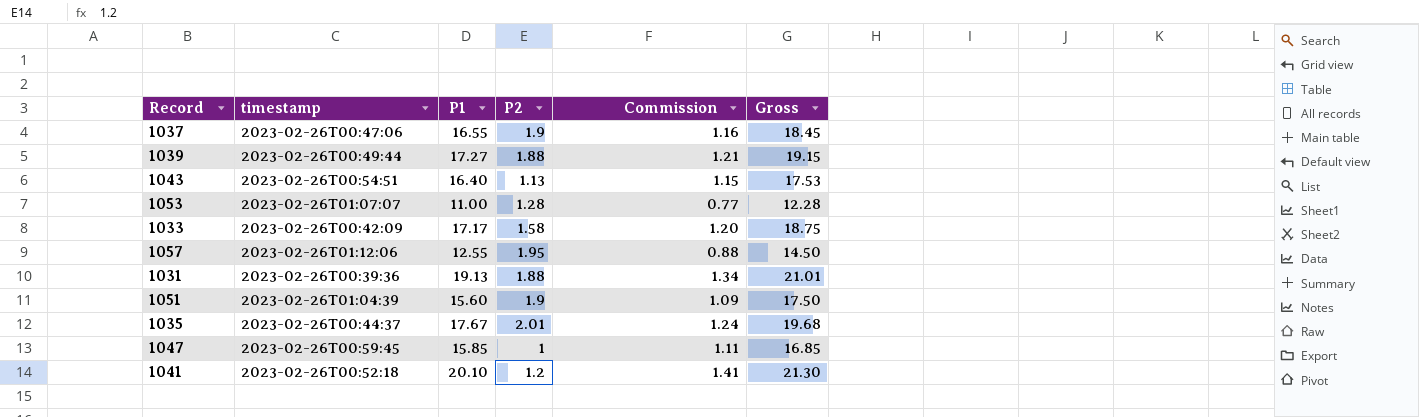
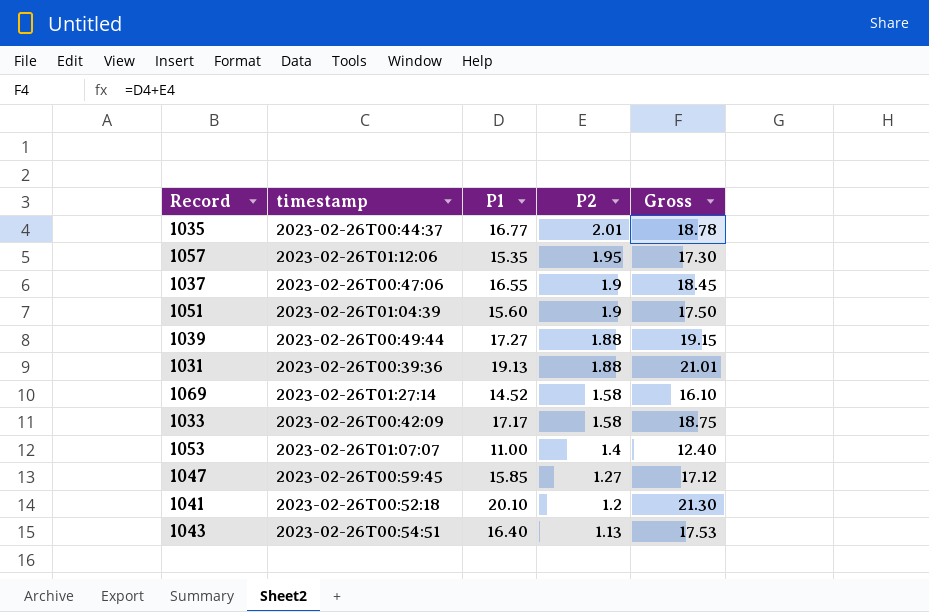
row order: none -> P2 descending
column Commission | formula: [P1] * 0.07 -> none
1035 | P1: 17.67 -> 16.77
1035 | Gross: 19.68 -> 18.78
1057 | P1: 12.55 -> 15.35
1057 | Gross: 14.50 -> 17.30
row 1069: none -> 2023-02-26T01:27:14 | 14.52 | 1.58 | 16.10
1053 | P2: 1.28 -> 1.4
1053 | Gross: 12.28 -> 12.40
1047 | P2: 1 -> 1.27
1047 | Gross: 16.85 -> 17.12

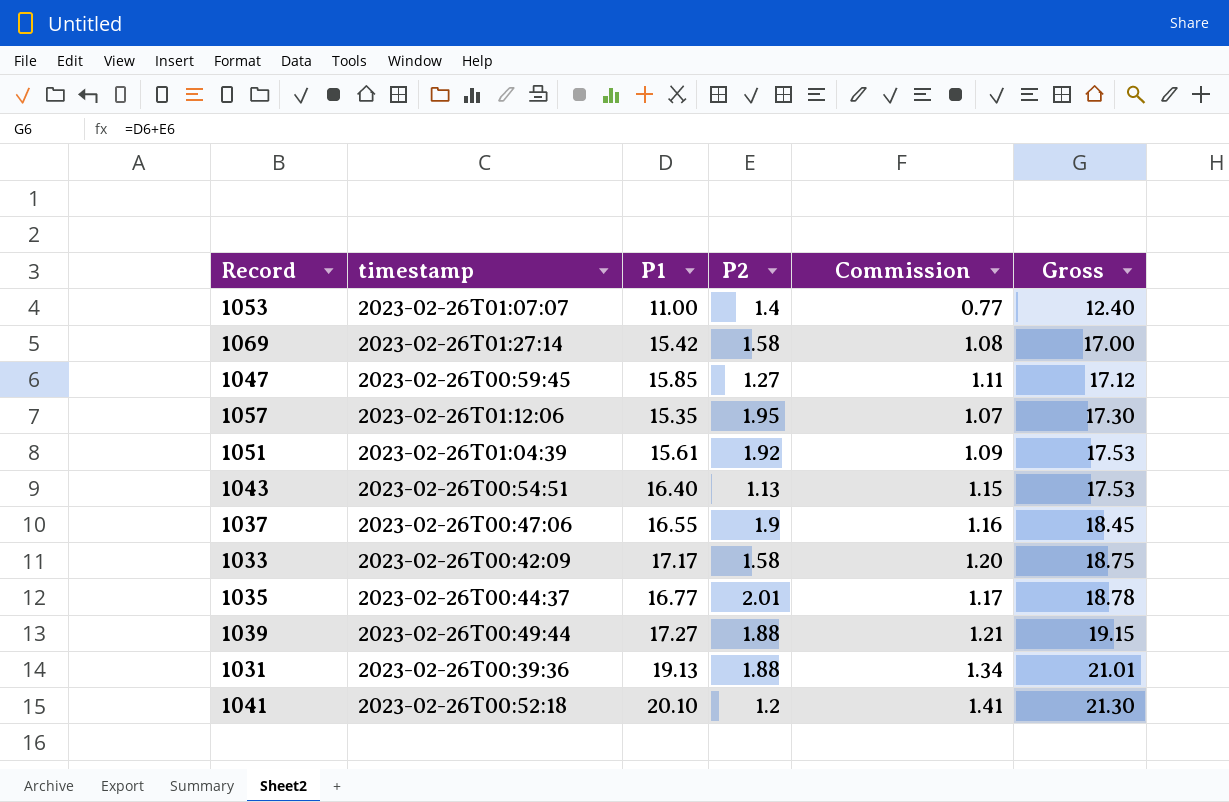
row order: P2 descending -> Gross ascending
column Commission | formula: none -> [P1] * 0.07
1069 | P1: 14.52 -> 15.42
1069 | Gross: 16.10 -> 17.00
1051 | P1: 15.60 -> 15.61
1051 | P2: 1.9 -> 1.92
1051 | Gross: 17.50 -> 17.53

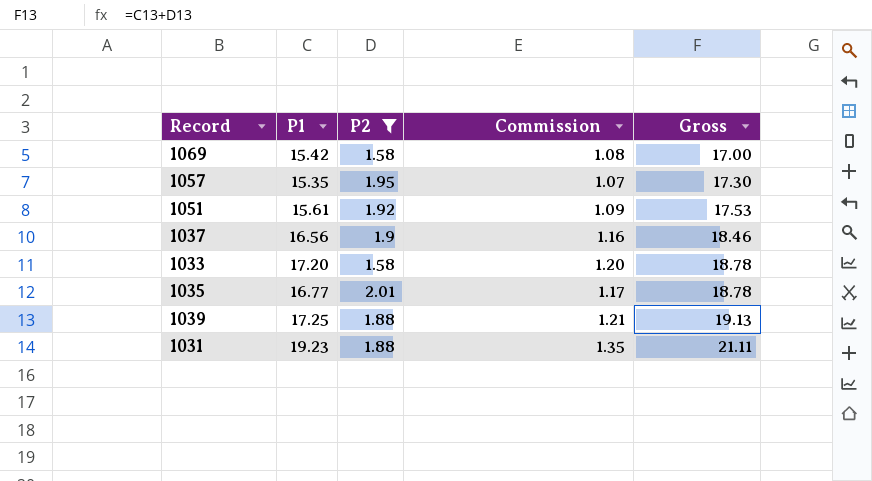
filter: none -> P2 >= 1.58
column timestamp | position: 2 -> none
1037 | P1: 16.55 -> 16.56
1037 | Gross: 18.45 -> 18.46
1033 | P1: 17.17 -> 17.20
1033 | Gross: 18.75 -> 18.78
1039 | P1: 17.27 -> 17.25
1039 | Gross: 19.15 -> 19.13
1031 | P1: 19.13 -> 19.23
1031 | Commission: 1.34 -> 1.35
1031 | Gross: 21.01 -> 21.11

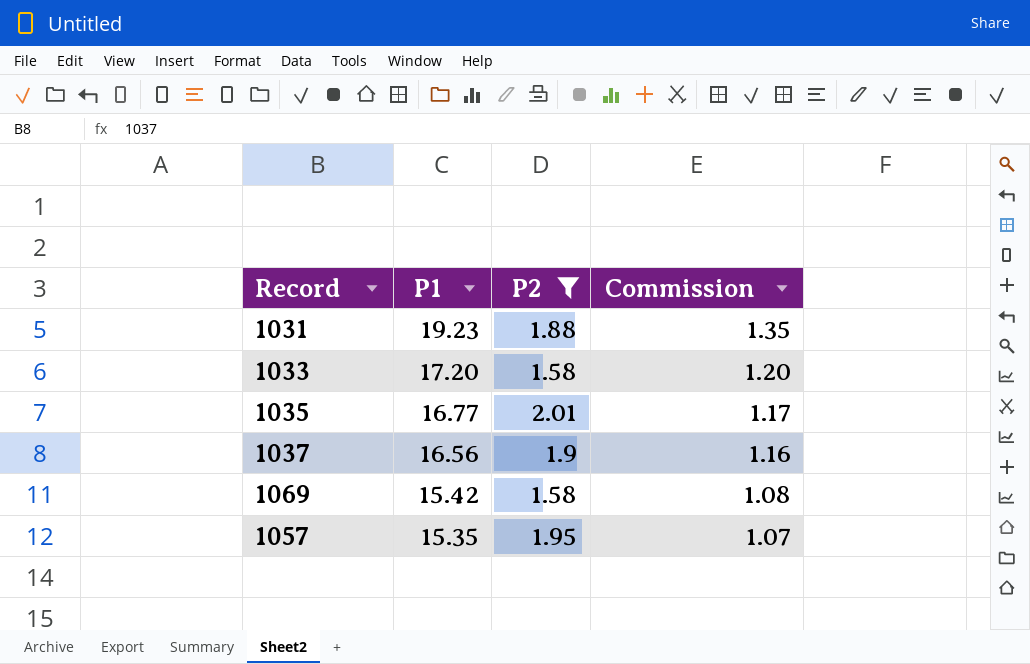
row order: Gross ascending -> P1 descending
column Gross | formula: [P1] + [P2] -> none
row 1051: 15.61 | 1.92 | 1.09 | 17.53 -> none
row 1039: 17.25 | 1.88 | 1.21 | 19.13 -> none

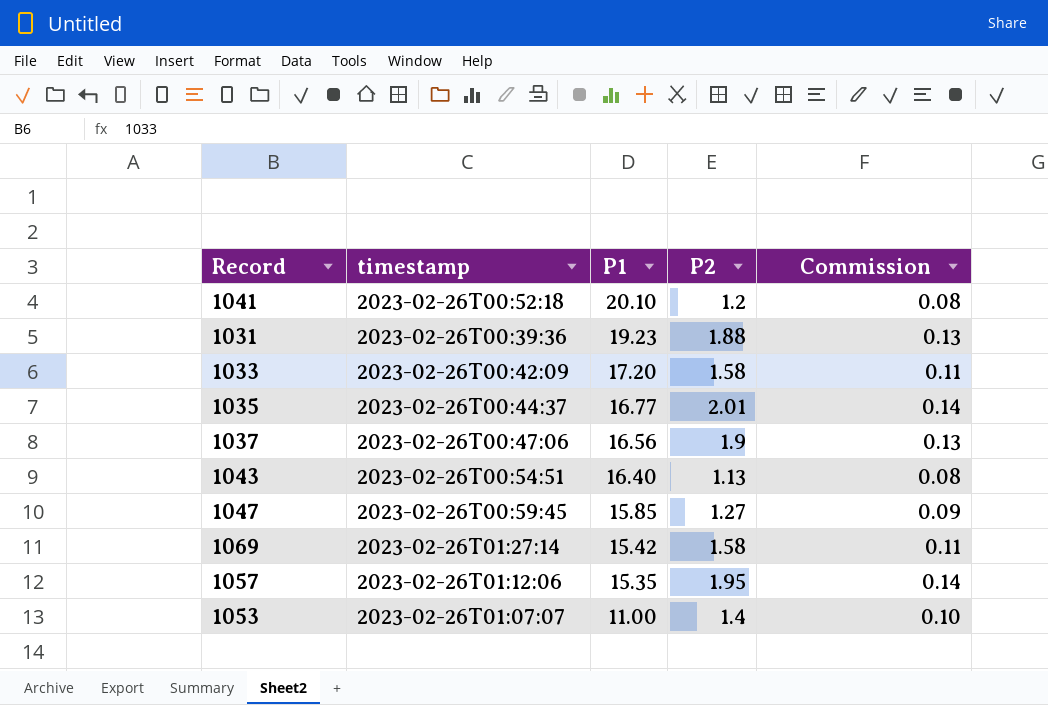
filter: P2 >= 1.58 -> none
column timestamp | position: none -> 2
column Commission | formula: [P1] * 0.07 -> [P2] * 0.07

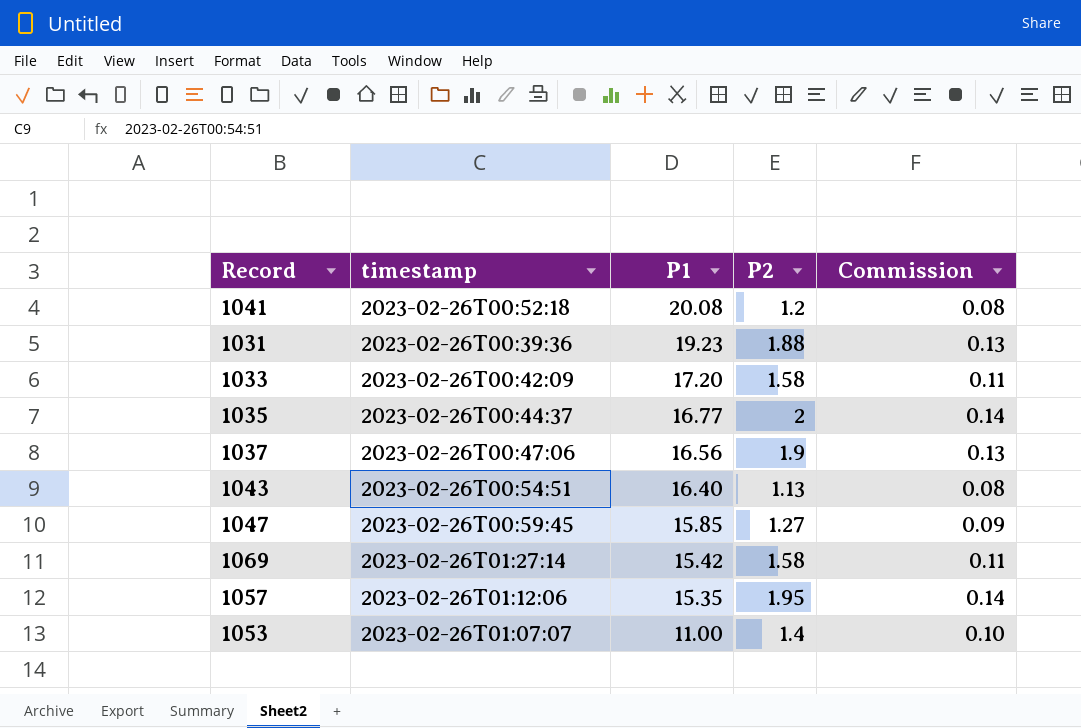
1041 | P1: 20.10 -> 20.08
1035 | P2: 2.01 -> 2

